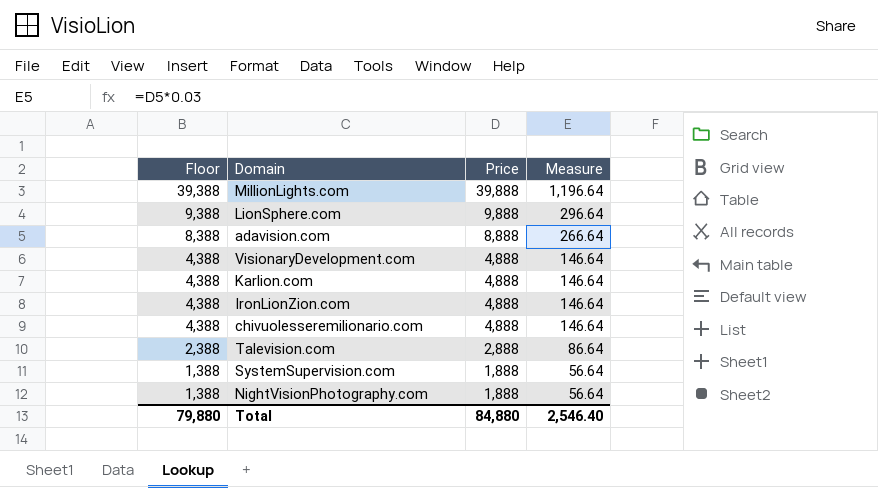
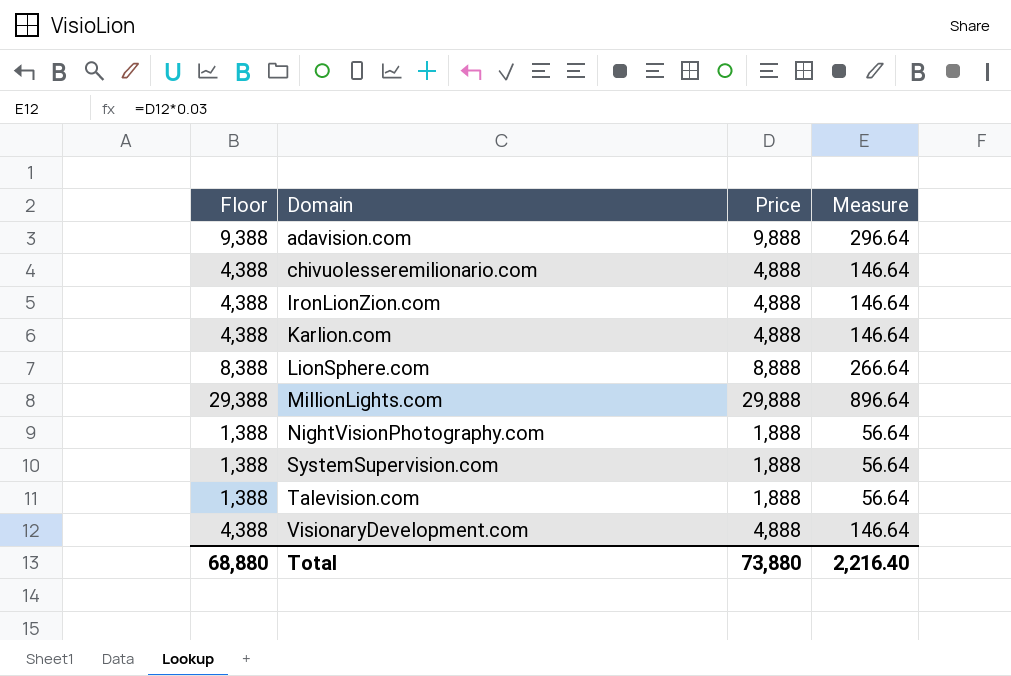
row order: Floor descending -> Domain ascending
adavision.com | Floor: 8,388 -> 9,388
adavision.com | Price: 8,888 -> 9,888
adavision.com | Measure: 266.64 -> 296.64
LionSphere.com | Floor: 9,388 -> 8,388
LionSphere.com | Price: 9,888 -> 8,888
LionSphere.com | Measure: 296.64 -> 266.64
MillionLights.com | Floor: 39,388 -> 29,388
MillionLights.com | Price: 39,888 -> 29,888
MillionLights.com | Measure: 1,196.64 -> 896.64
Talevision.com | Floor: 2,388 -> 1,388
Talevision.com | Price: 2,888 -> 1,888
Talevision.com | Measure: 86.64 -> 56.64
Total | Floor: 79,880 -> 68,880
Total | Price: 84,880 -> 73,880
Total | Measure: 2,546.40 -> 2,216.40

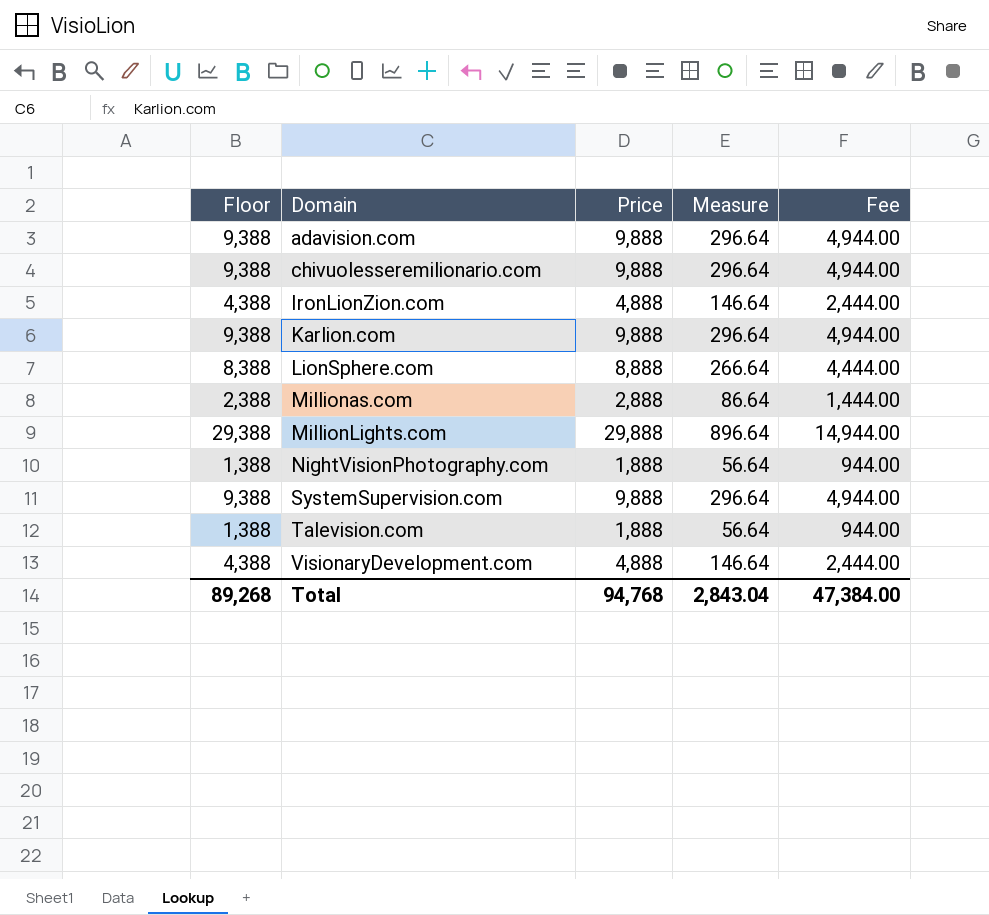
column Fee | formula: none -> [Price] * 0.5
chivuolesseremilionario.com | Floor: 4,388 -> 9,388
chivuolesseremilionario.com | Price: 4,888 -> 9,888
chivuolesseremilionario.com | Measure: 146.64 -> 296.64
Karlion.com | Floor: 4,388 -> 9,388
Karlion.com | Price: 4,888 -> 9,888
Karlion.com | Measure: 146.64 -> 296.64
row Millionas.com: none -> 2,388 | 2,888 | 86.64 | 1,444.00
SystemSupervision.com | Floor: 1,388 -> 9,388
SystemSupervision.com | Price: 1,888 -> 9,888
SystemSupervision.com | Measure: 56.64 -> 296.64
Total | Floor: 68,880 -> 89,268
Total | Price: 73,880 -> 94,768
Total | Measure: 2,216.40 -> 2,843.04

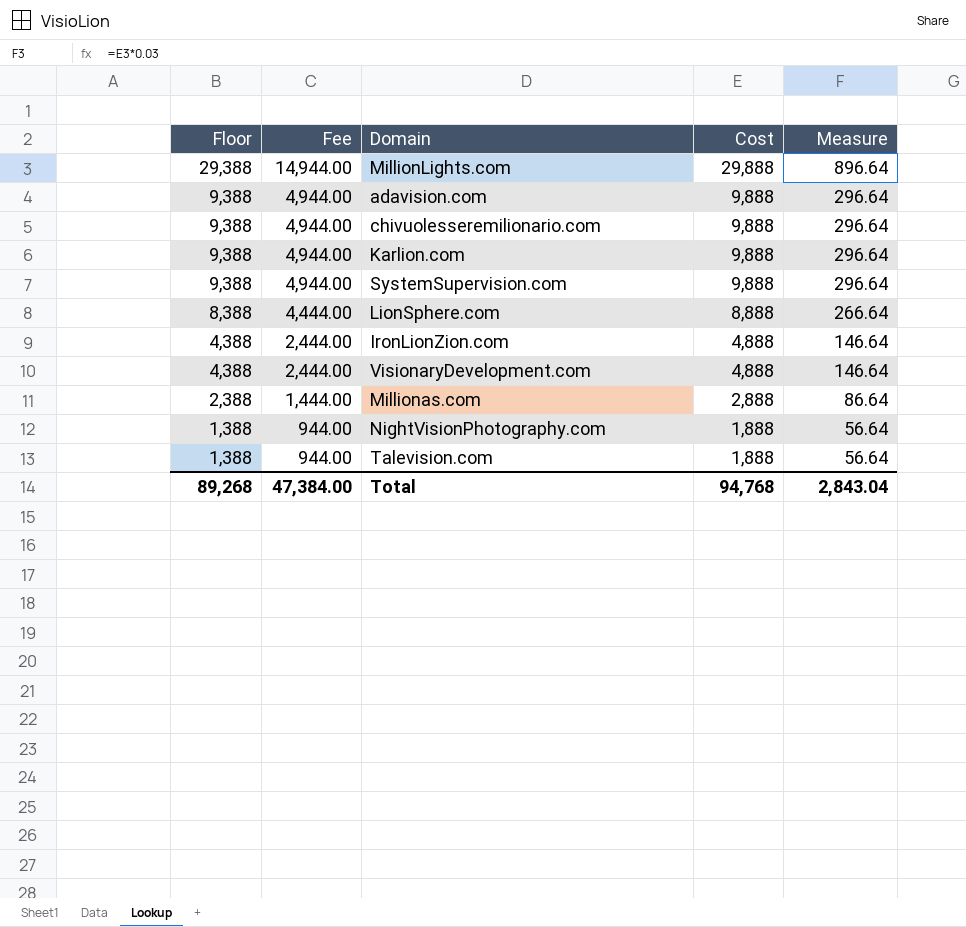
row order: Domain ascending -> Floor descending
column Fee | position: 5 -> 2
column name: Price -> Cost

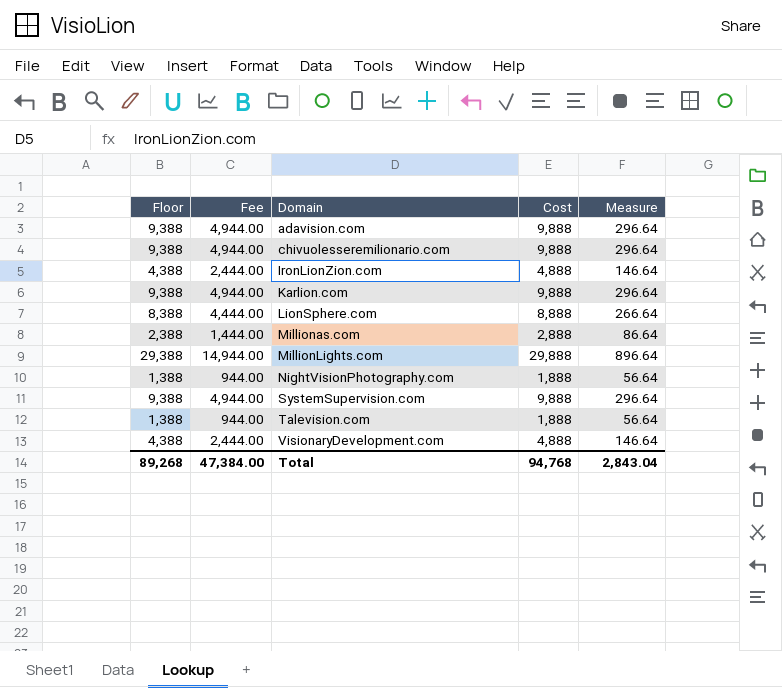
row order: Floor descending -> Domain ascending

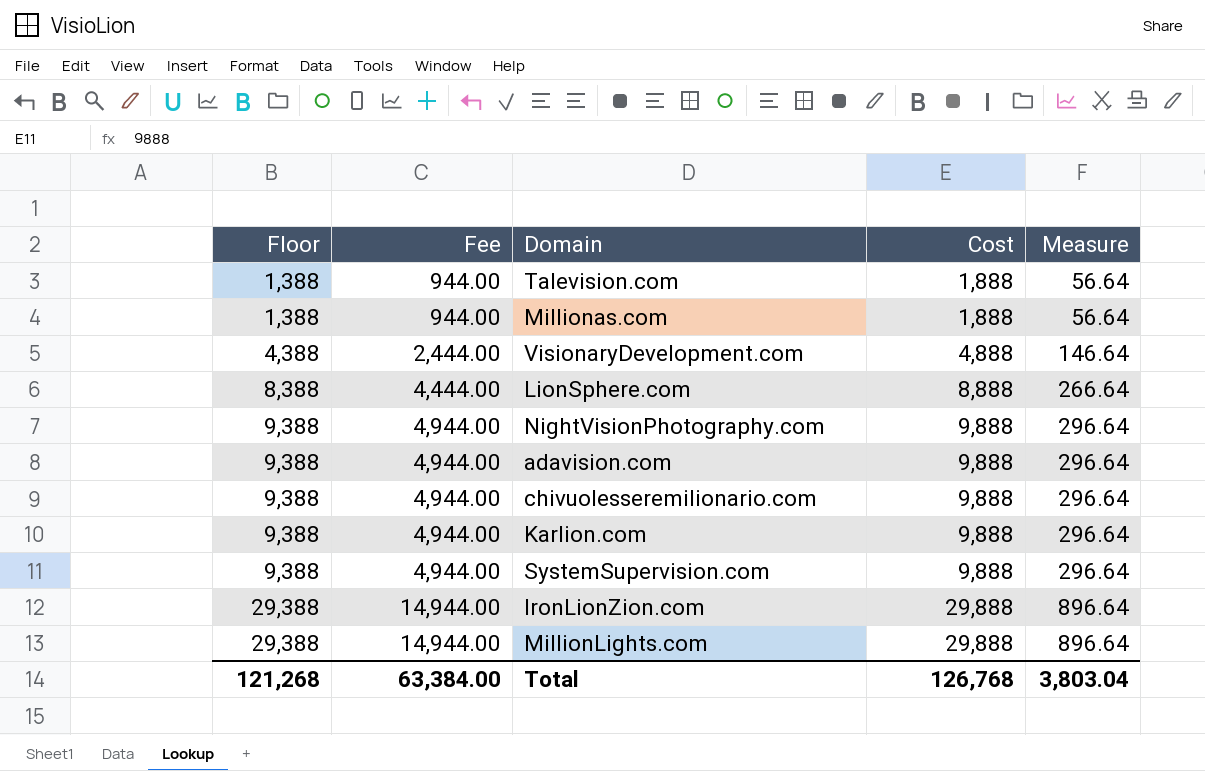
row order: Domain ascending -> Floor ascending
Millionas.com | Floor: 2,388 -> 1,388
Millionas.com | Fee: 1,444.00 -> 944.00
Millionas.com | Cost: 2,888 -> 1,888
Millionas.com | Measure: 86.64 -> 56.64
NightVisionPhotography.com | Floor: 1,388 -> 9,388
NightVisionPhotography.com | Fee: 944.00 -> 4,944.00
NightVisionPhotography.com | Cost: 1,888 -> 9,888
NightVisionPhotography.com | Measure: 56.64 -> 296.64
IronLionZion.com | Floor: 4,388 -> 29,388
IronLionZion.com | Fee: 2,444.00 -> 14,944.00
IronLionZion.com | Cost: 4,888 -> 29,888
IronLionZion.com | Measure: 146.64 -> 896.64
Total | Floor: 89,268 -> 121,268
Total | Fee: 47,384.00 -> 63,384.00
Total | Cost: 94,768 -> 126,768
Total | Measure: 2,843.04 -> 3,803.04

